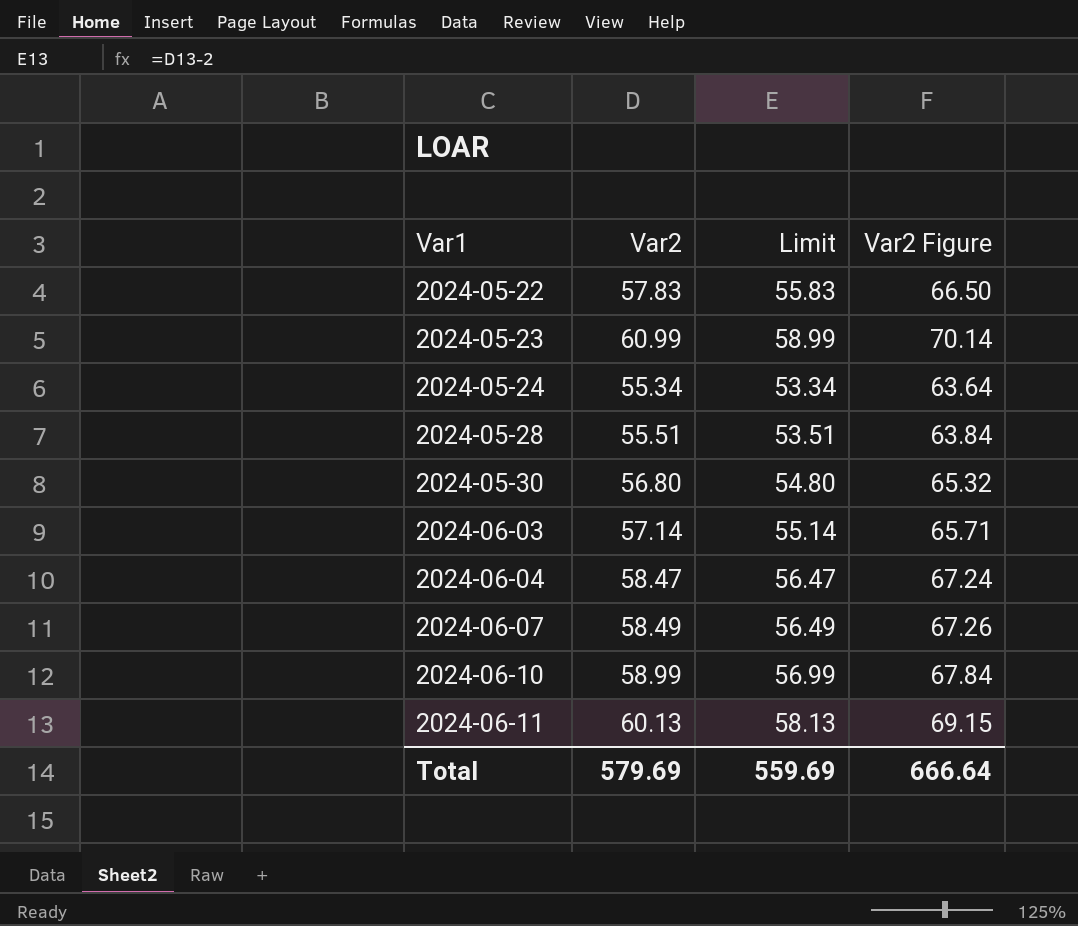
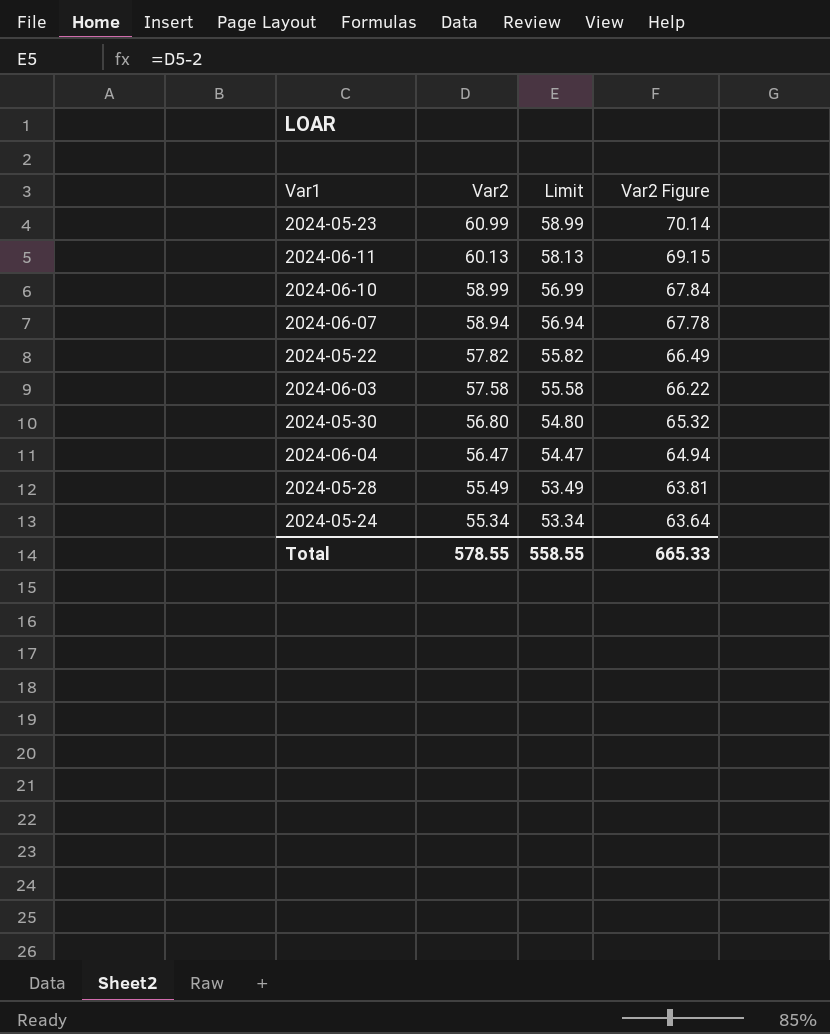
row order: Var1 ascending -> Var2 descending
2024-06-07 | Var2: 58.49 -> 58.94
2024-06-07 | Limit: 56.49 -> 56.94
2024-06-07 | Var2 Figure: 67.26 -> 67.78
2024-05-22 | Var2: 57.83 -> 57.82
2024-05-22 | Limit: 55.83 -> 55.82
2024-05-22 | Var2 Figure: 66.50 -> 66.49
2024-06-03 | Var2: 57.14 -> 57.58
2024-06-03 | Limit: 55.14 -> 55.58
2024-06-03 | Var2 Figure: 65.71 -> 66.22
2024-06-04 | Var2: 58.47 -> 56.47
2024-06-04 | Limit: 56.47 -> 54.47
2024-06-04 | Var2 Figure: 67.24 -> 64.94
2024-05-28 | Var2: 55.51 -> 55.49
2024-05-28 | Limit: 53.51 -> 53.49
2024-05-28 | Var2 Figure: 63.84 -> 63.81
Total | Var2: 579.69 -> 578.55
Total | Limit: 559.69 -> 558.55
Total | Var2 Figure: 666.64 -> 665.33

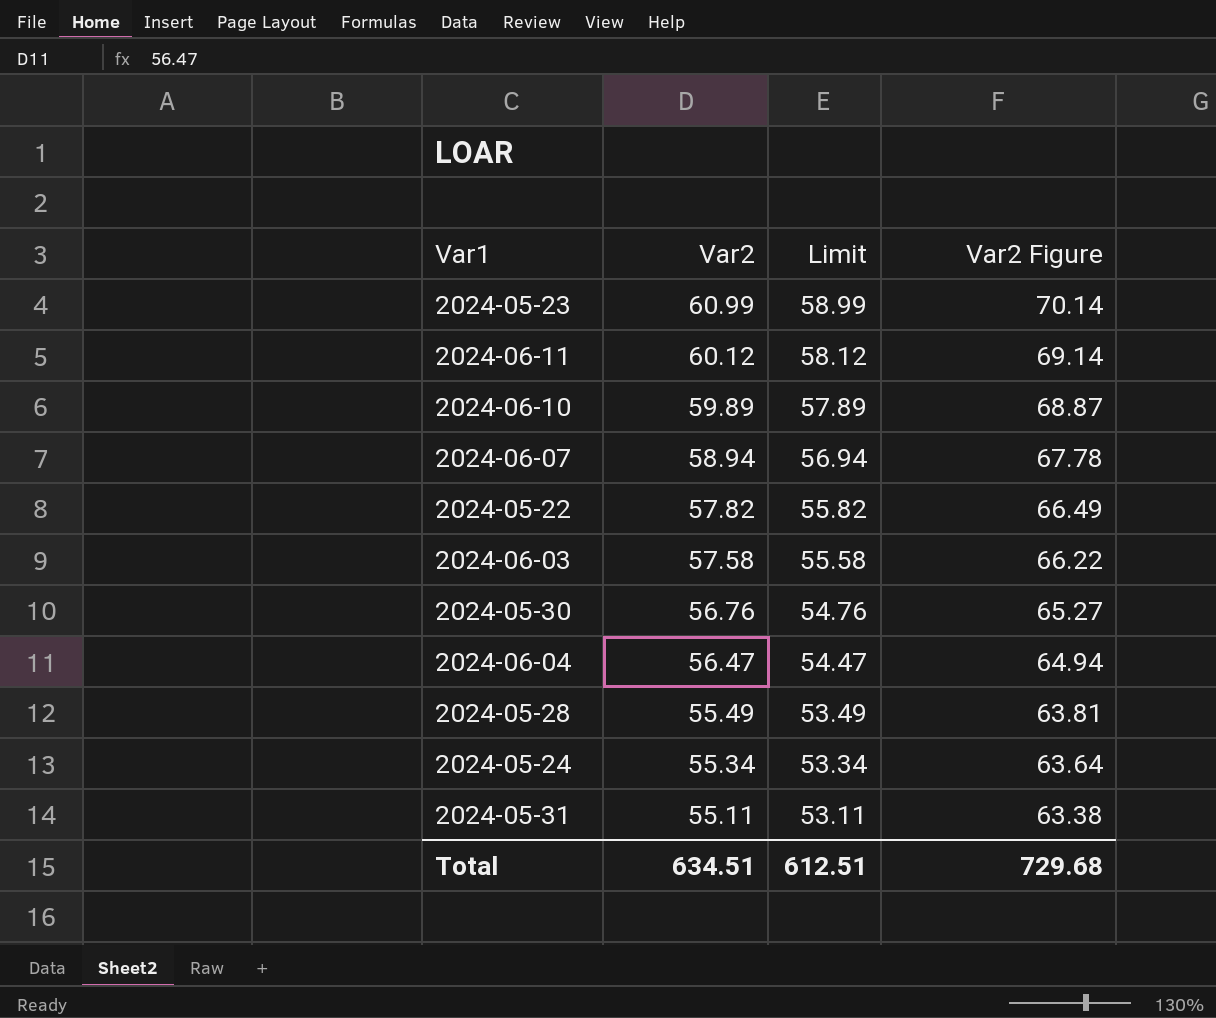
2024-06-11 | Var2: 60.13 -> 60.12
2024-06-11 | Limit: 58.13 -> 58.12
2024-06-11 | Var2 Figure: 69.15 -> 69.14
2024-06-10 | Var2: 58.99 -> 59.89
2024-06-10 | Limit: 56.99 -> 57.89
2024-06-10 | Var2 Figure: 67.84 -> 68.87
2024-05-30 | Var2: 56.80 -> 56.76
2024-05-30 | Limit: 54.80 -> 54.76
2024-05-30 | Var2 Figure: 65.32 -> 65.27
row 2024-05-31: none -> 55.11 | 53.11 | 63.38
Total | Var2: 578.55 -> 634.51
Total | Limit: 558.55 -> 612.51
Total | Var2 Figure: 665.33 -> 729.68

